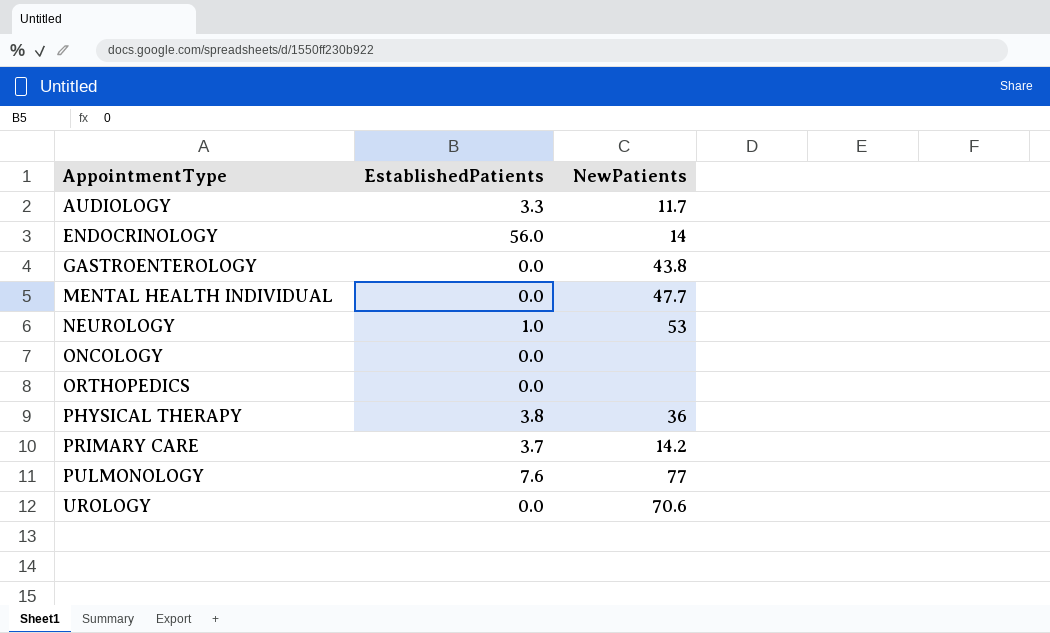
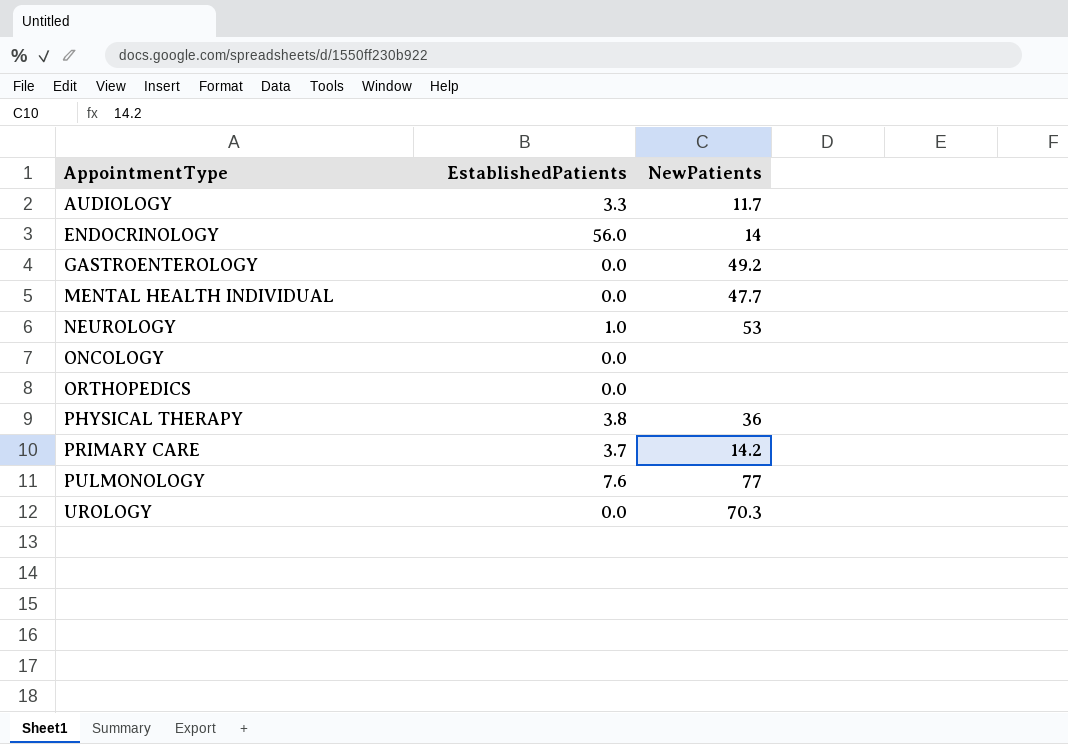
GASTROENTEROLOGY | NewPatients: 43.8 -> 49.2
UROLOGY | NewPatients: 70.6 -> 70.3

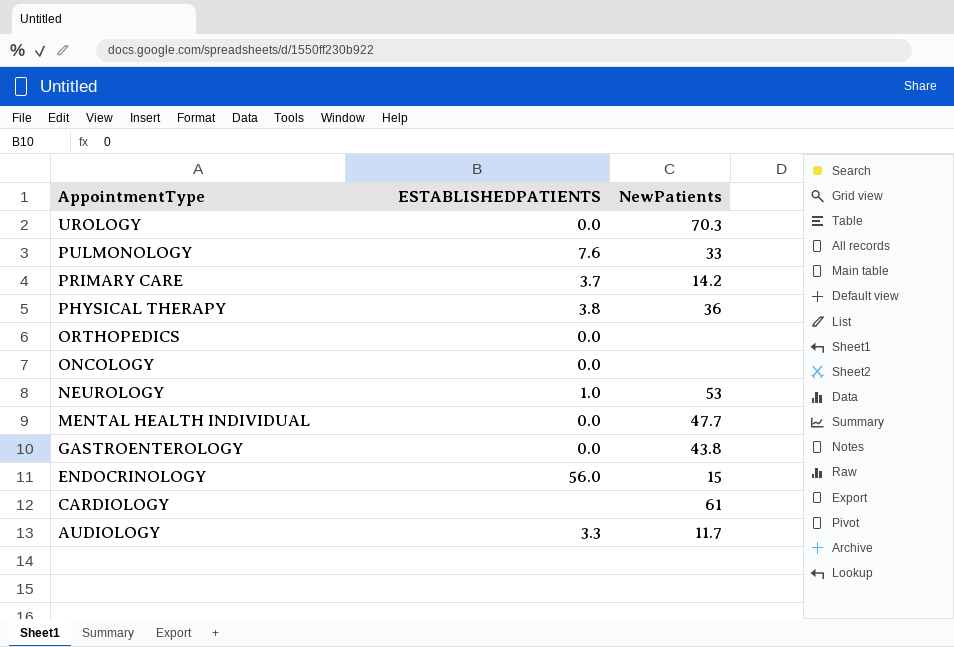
row order: AppointmentType ascending -> AppointmentType descending
column name: EstablishedPatients -> ESTABLISHEDPATIENTS
PULMONOLOGY | NewPatients: 77 -> 33
GASTROENTEROLOGY | NewPatients: 49.2 -> 43.8
ENDOCRINOLOGY | NewPatients: 14 -> 15
row CARDIOLOGY: none -> none | 61

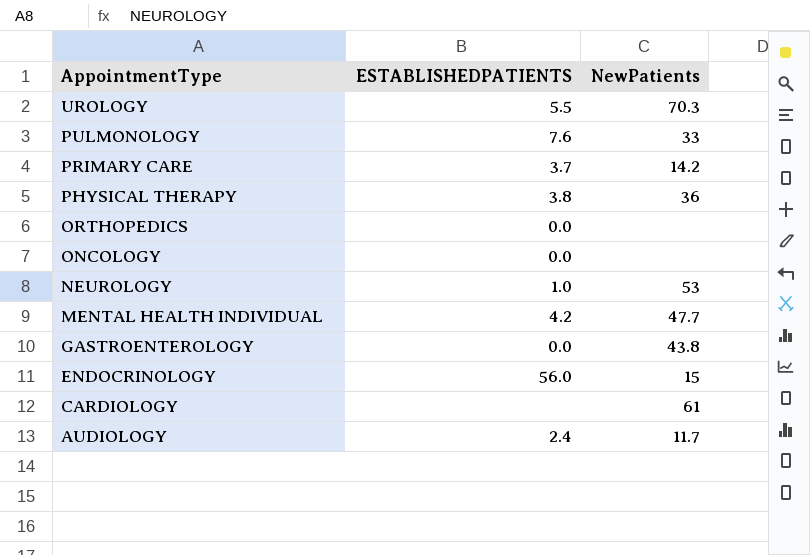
UROLOGY | ESTABLISHEDPATIENTS: 0.0 -> 5.5
MENTAL HEALTH INDIVIDUAL | ESTABLISHEDPATIENTS: 0.0 -> 4.2
AUDIOLOGY | ESTABLISHEDPATIENTS: 3.3 -> 2.4

